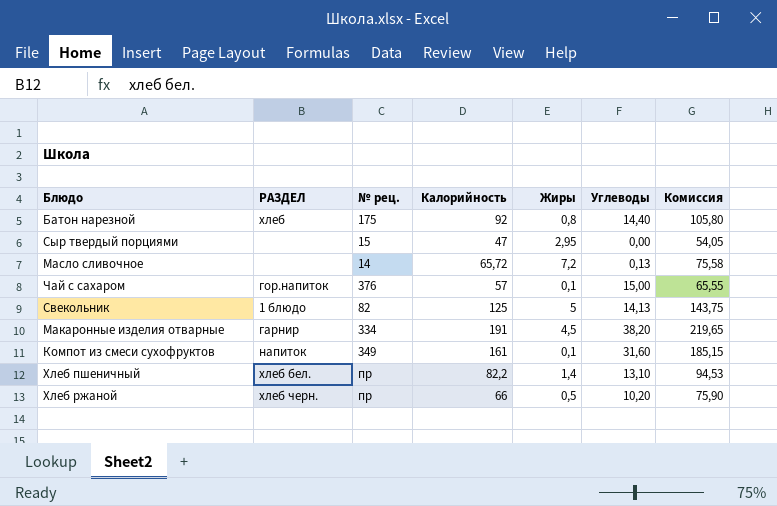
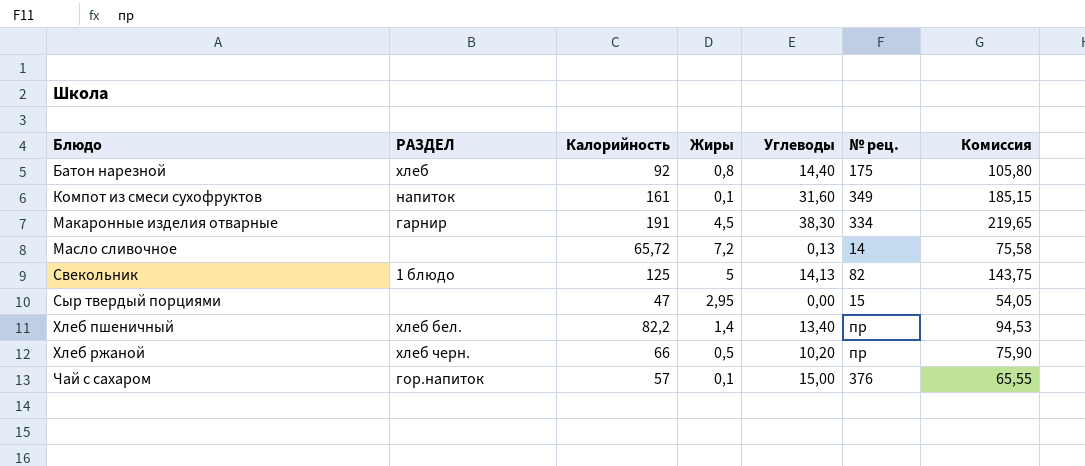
row order: none -> Блюдо ascending
column № рец. | position: 3 -> 6
Макаронные изделия отварные | Углеводы: 38,20 -> 38,30
Хлеб пшеничный | Углеводы: 13,10 -> 13,40

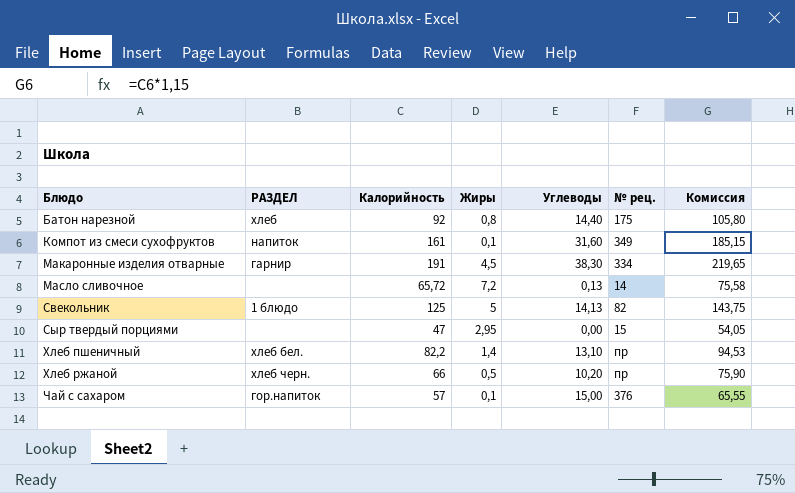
Хлеб пшеничный | Углеводы: 13,40 -> 13,10

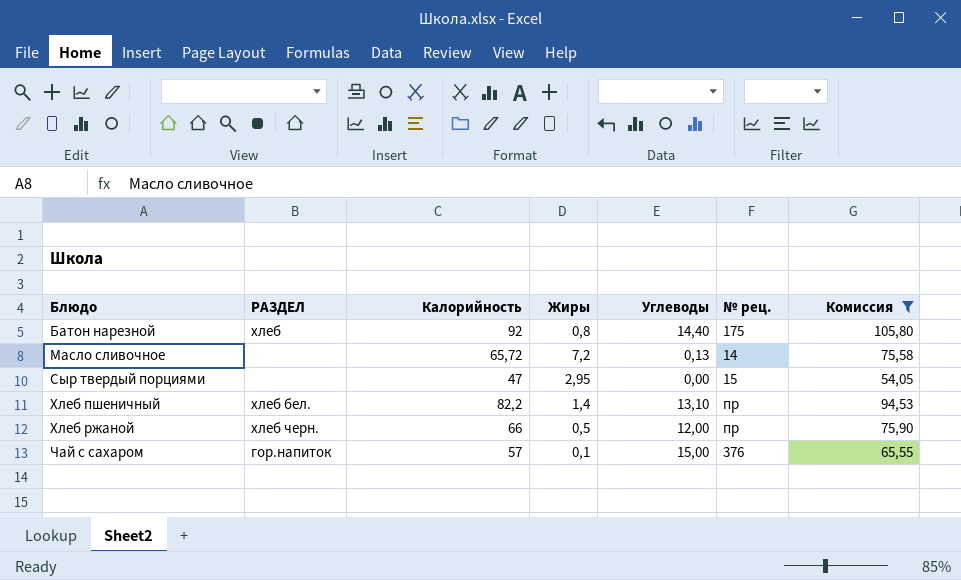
filter: none -> Комиссия <= 105,80
Хлеб ржаной | Углеводы: 10,20 -> 12,00

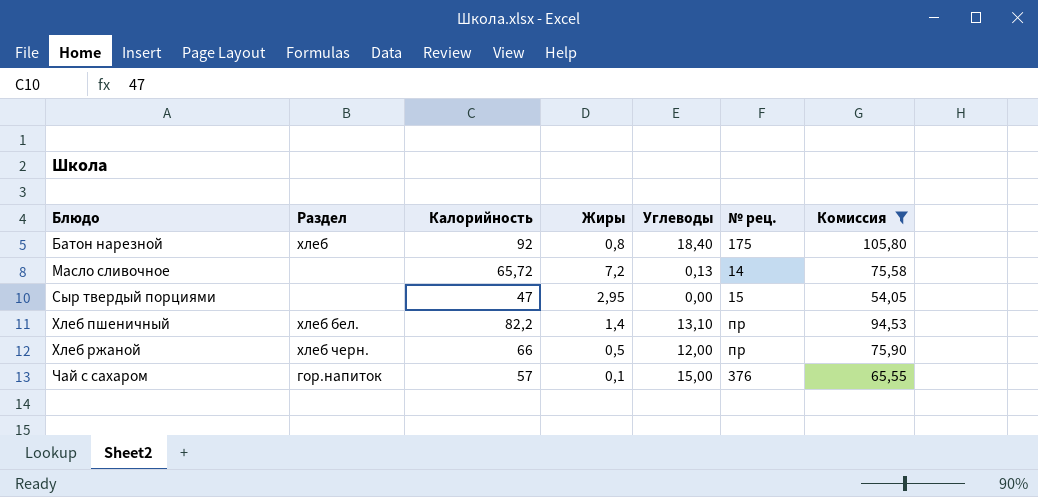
column name: РАЗДЕЛ -> Раздел
Батон нарезной | Углеводы: 14,40 -> 18,40

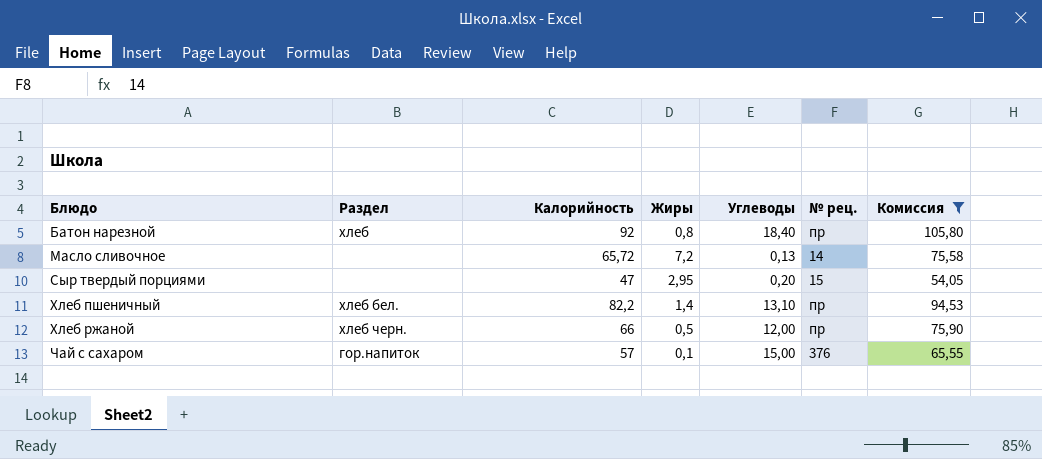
Батон нарезной | № рец.: 175 -> пр
Сыр твердый порциями | Углеводы: 0,00 -> 0,20

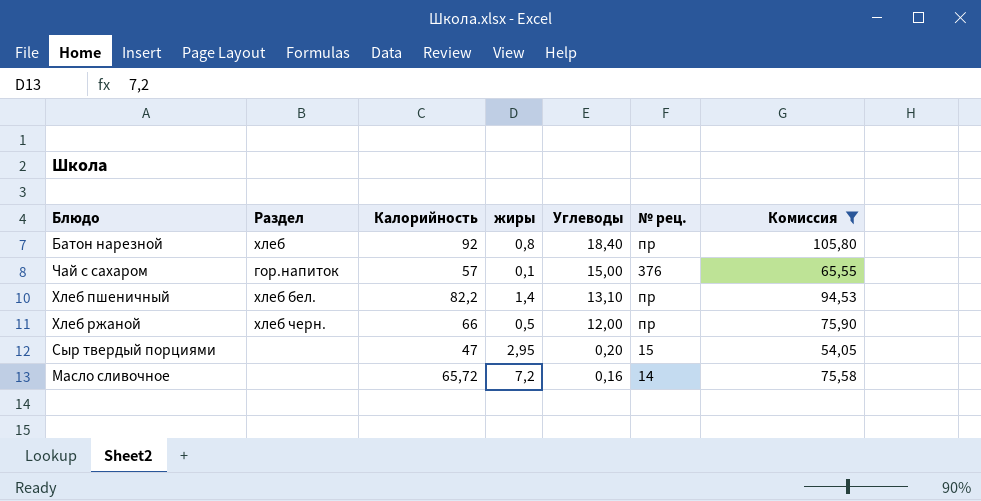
row order: Блюдо ascending -> Углеводы descending
column name: Жиры -> жиры
Масло сливочное | Углеводы: 0,13 -> 0,16

